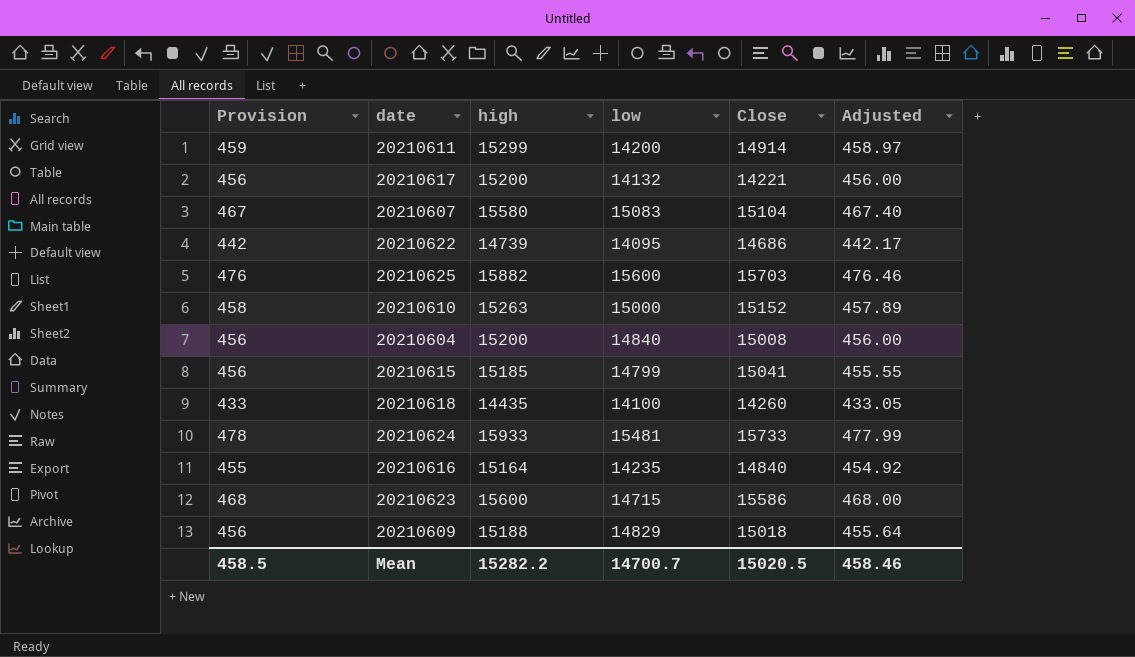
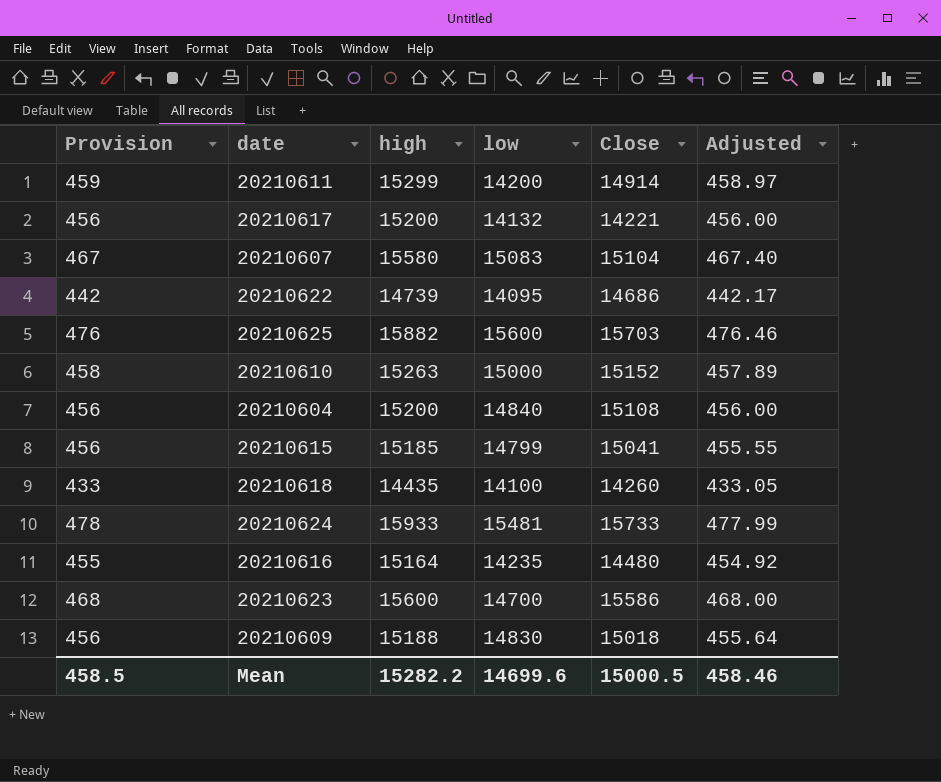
20210604 | Close: 15008 -> 15108
20210616 | Close: 14840 -> 14480
20210623 | low: 14715 -> 14700
20210609 | low: 14829 -> 14830
Mean | low: 14700.7 -> 14699.6
Mean | Close: 15020.5 -> 15000.5

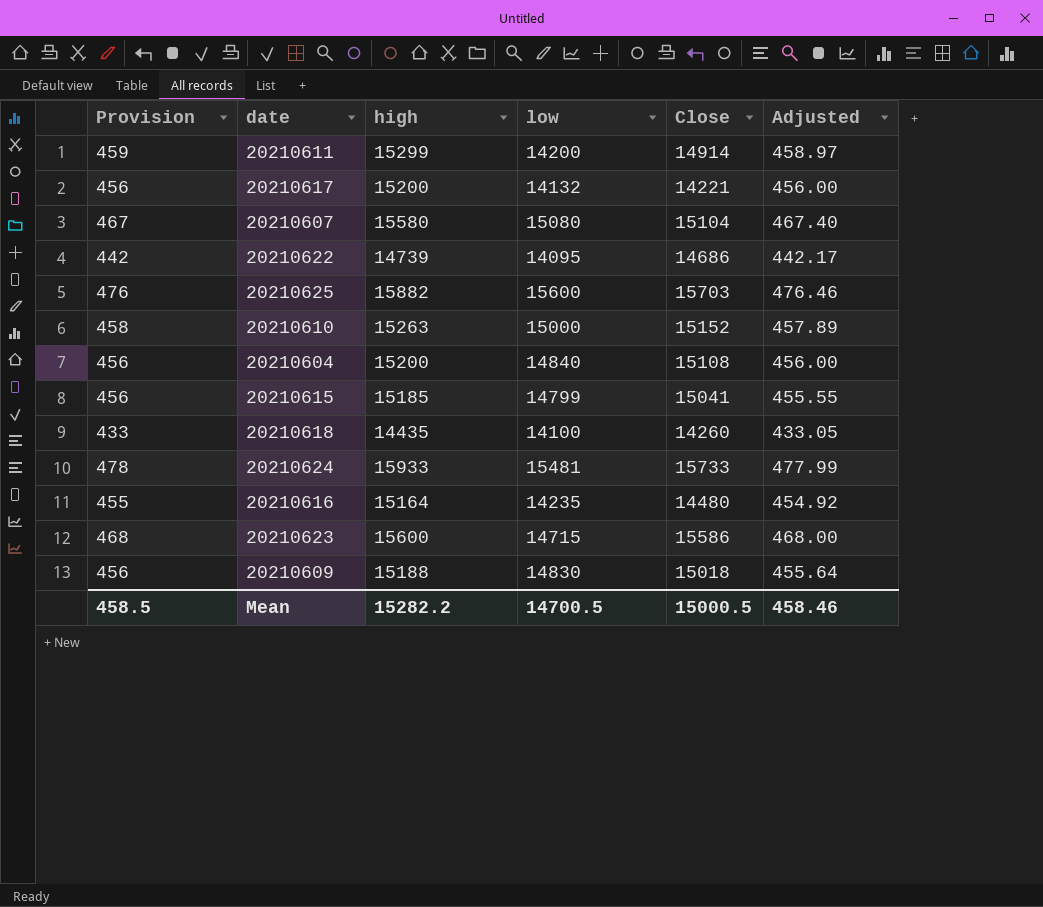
20210607 | low: 15083 -> 15080
20210623 | low: 14700 -> 14715
Mean | low: 14699.6 -> 14700.5

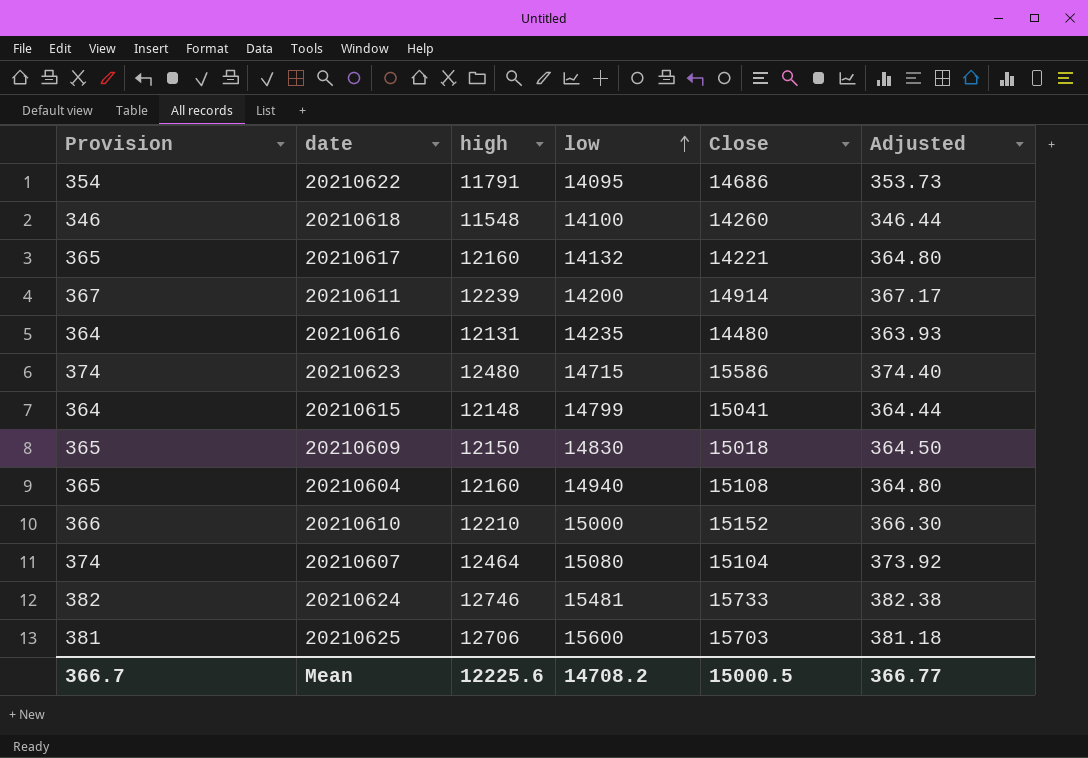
row order: none -> low ascending
20210622 | Provision: 442 -> 354
20210622 | high: 14739 -> 11791
20210622 | Adjusted: 442.17 -> 353.73
20210618 | Provision: 433 -> 346
20210618 | high: 14435 -> 11548
20210618 | Adjusted: 433.05 -> 346.44
20210617 | Provision: 456 -> 365
20210617 | high: 15200 -> 12160
20210617 | Adjusted: 456.00 -> 364.80
20210611 | Provision: 459 -> 367
20210611 | high: 15299 -> 12239
20210611 | Adjusted: 458.97 -> 367.17
20210616 | Provision: 455 -> 364
20210616 | high: 15164 -> 12131
20210616 | Adjusted: 454.92 -> 363.93
20210623 | Provision: 468 -> 374
20210623 | high: 15600 -> 12480
20210623 | Adjusted: 468.00 -> 374.40
20210615 | Provision: 456 -> 364
20210615 | high: 15185 -> 12148
20210615 | Adjusted: 455.55 -> 364.44
20210609 | Provision: 456 -> 365
20210609 | high: 15188 -> 12150
20210609 | Adjusted: 455.64 -> 364.50
20210604 | Provision: 456 -> 365
20210604 | high: 15200 -> 12160
20210604 | low: 14840 -> 14940
20210604 | Adjusted: 456.00 -> 364.80
20210610 | Provision: 458 -> 366
20210610 | high: 15263 -> 12210
20210610 | Adjusted: 457.89 -> 366.30
20210607 | Provision: 467 -> 374
20210607 | high: 15580 -> 12464
20210607 | Adjusted: 467.40 -> 373.92
20210624 | Provision: 478 -> 382
20210624 | high: 15933 -> 12746
20210624 | Adjusted: 477.99 -> 382.38
20210625 | Provision: 476 -> 381
20210625 | high: 15882 -> 12706
20210625 | Adjusted: 476.46 -> 381.18
Mean | Provision: 458.5 -> 366.7
Mean | high: 15282.2 -> 12225.6
Mean | low: 14700.5 -> 14708.2
Mean | Adjusted: 458.46 -> 366.77

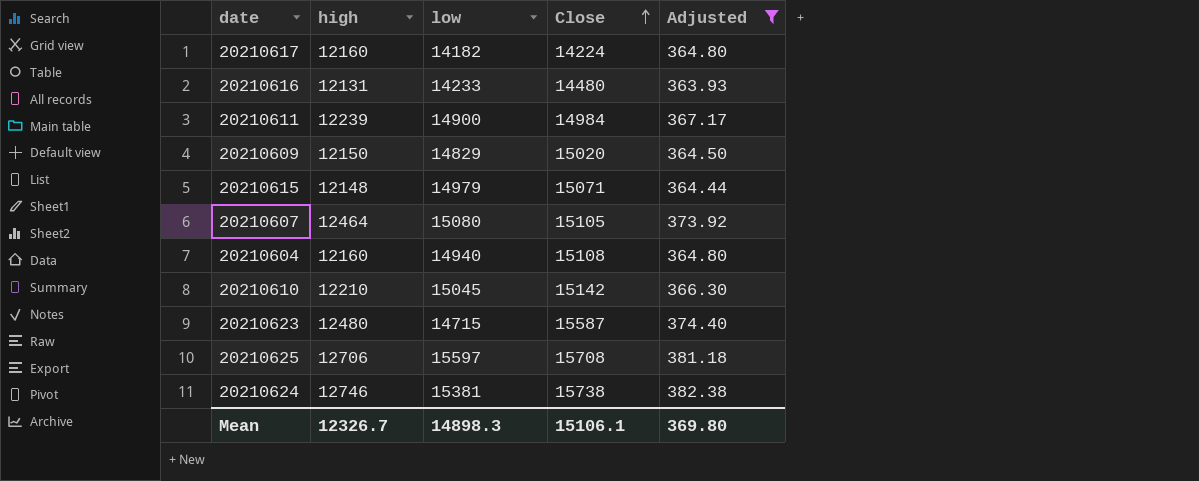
filter: none -> Adjusted >= 363.93
row order: low ascending -> Close ascending
column Provision | formula: [high] * 0.03 -> none
20210617 | low: 14132 -> 14182
20210617 | Close: 14221 -> 14224
20210616 | low: 14235 -> 14233
20210611 | low: 14200 -> 14900
20210611 | Close: 14914 -> 14984
20210609 | low: 14830 -> 14829
20210609 | Close: 15018 -> 15020
20210615 | low: 14799 -> 14979
20210615 | Close: 15041 -> 15071
20210607 | Close: 15104 -> 15105
20210610 | low: 15000 -> 15045
20210610 | Close: 15152 -> 15142
20210623 | Close: 15586 -> 15587
20210625 | low: 15600 -> 15597
20210625 | Close: 15703 -> 15708
20210624 | low: 15481 -> 15381
20210624 | Close: 15733 -> 15738
Mean | high: 12225.6 -> 12326.7
Mean | low: 14708.2 -> 14898.3
Mean | Close: 15000.5 -> 15106.1
Mean | Adjusted: 366.77 -> 369.80

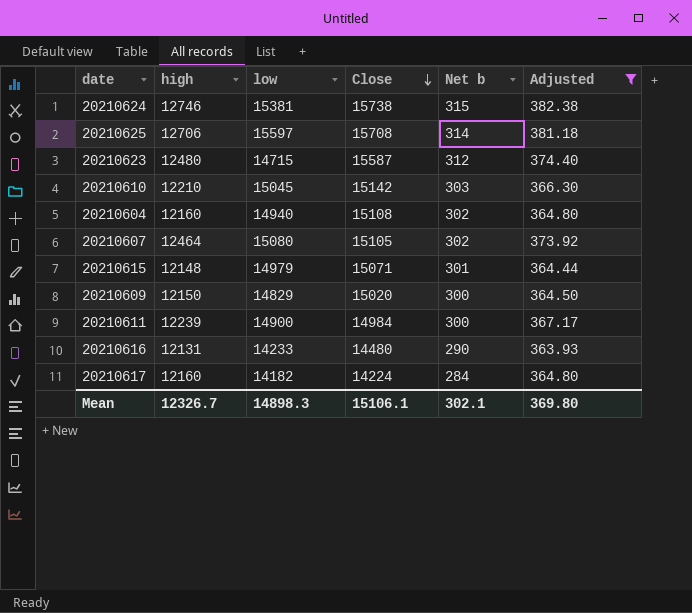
row order: Close ascending -> Close descending
column Net b | formula: none -> [Close] * 0.02

